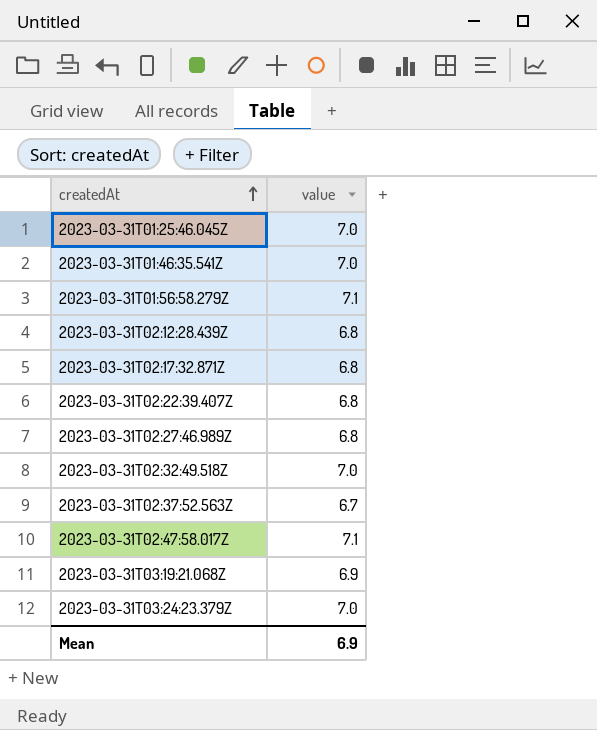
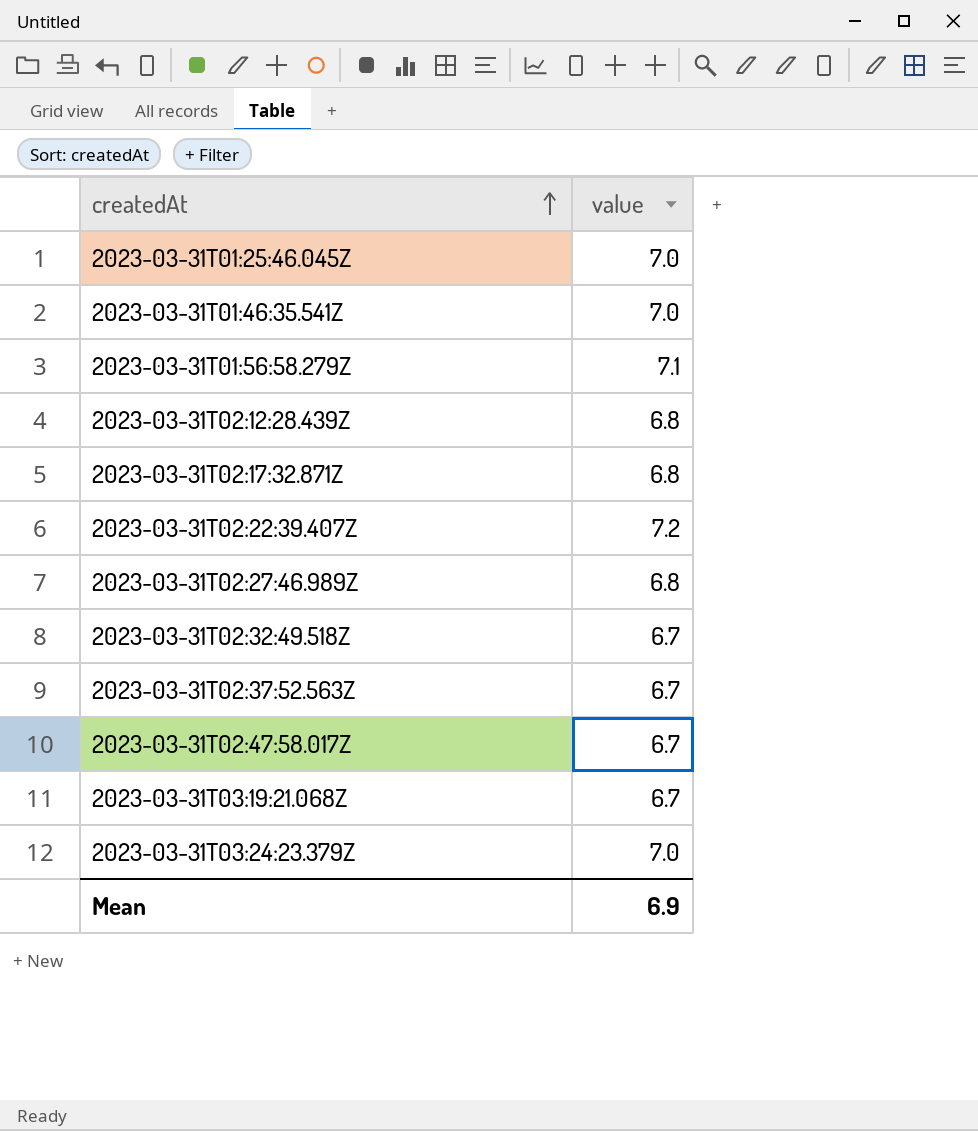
2023-03-31T02:22:39.407Z | value: 6.8 -> 7.2
2023-03-31T02:32:49.518Z | value: 7.0 -> 6.7
2023-03-31T02:47:58.017Z | value: 7.1 -> 6.7
2023-03-31T03:19:21.068Z | value: 6.9 -> 6.7

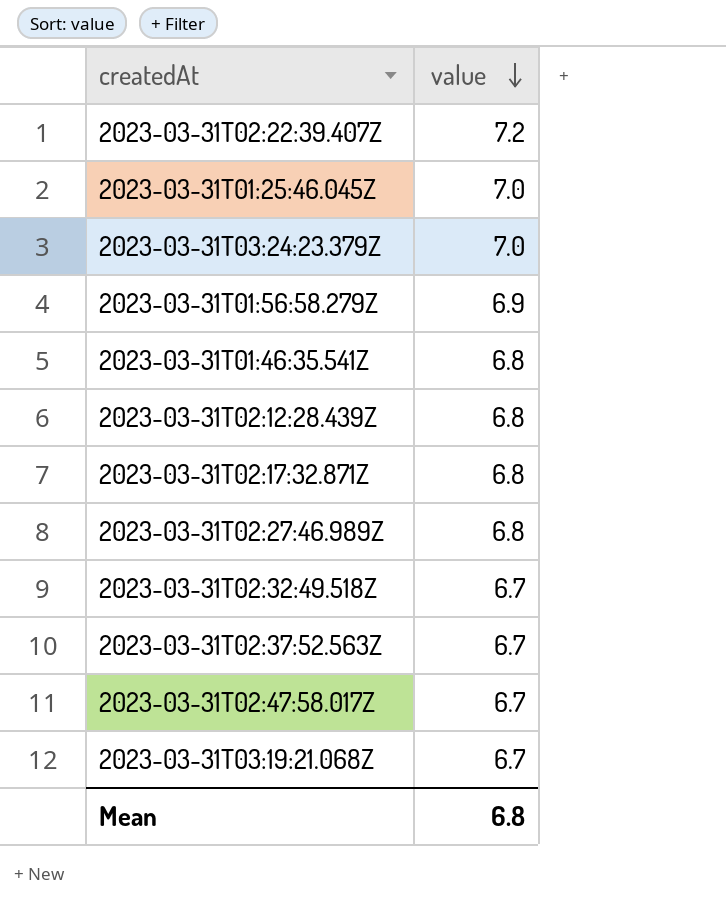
row order: createdAt ascending -> value descending
2023-03-31T01:56:58.279Z | value: 7.1 -> 6.9
2023-03-31T01:46:35.541Z | value: 7.0 -> 6.8
Mean | value: 6.9 -> 6.8

